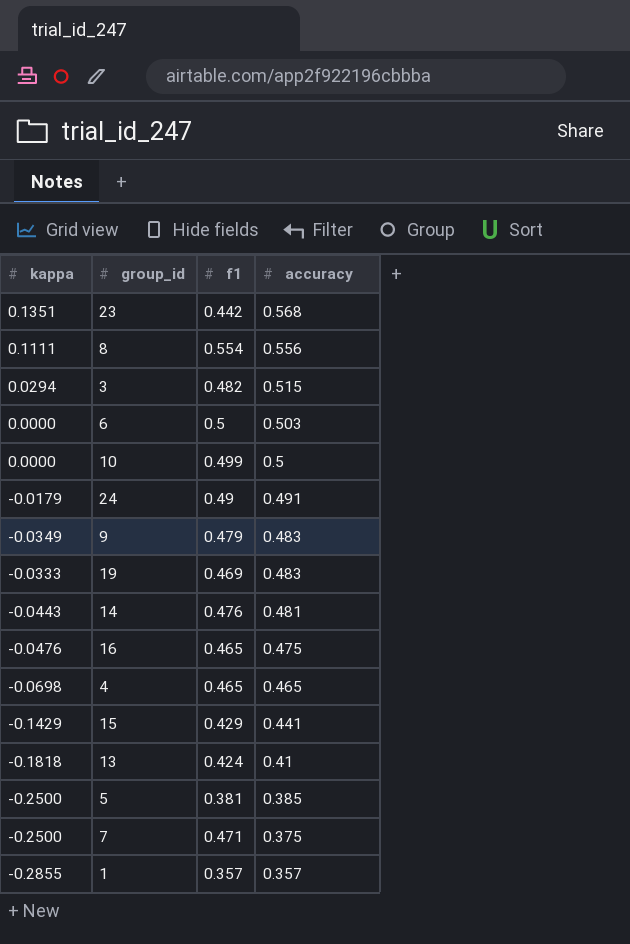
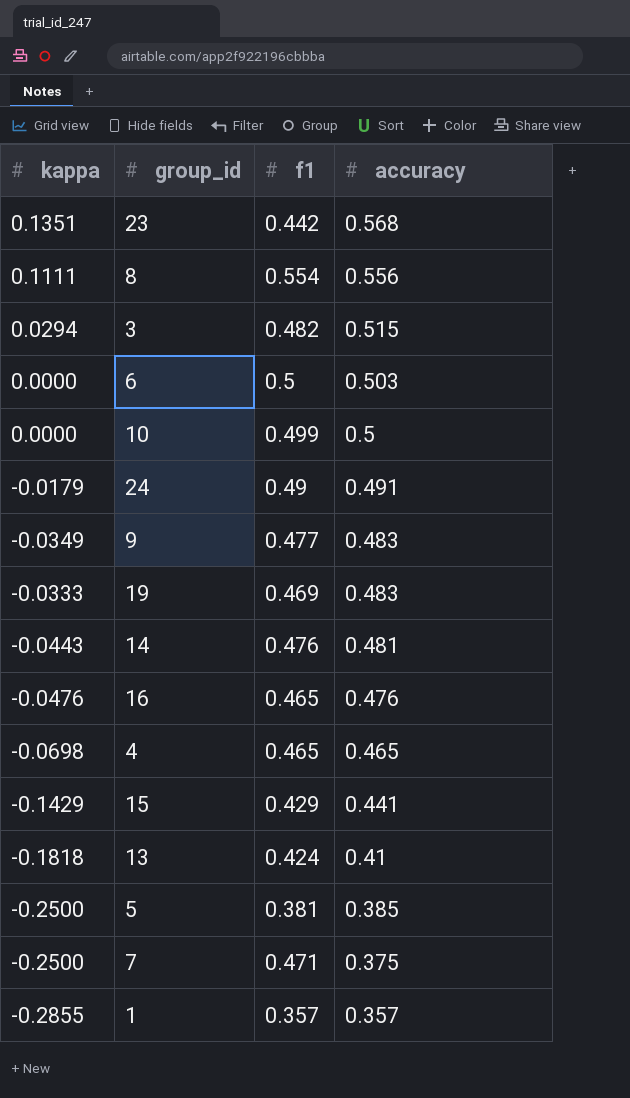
9 | f1: 0.479 -> 0.477
16 | accuracy: 0.475 -> 0.476

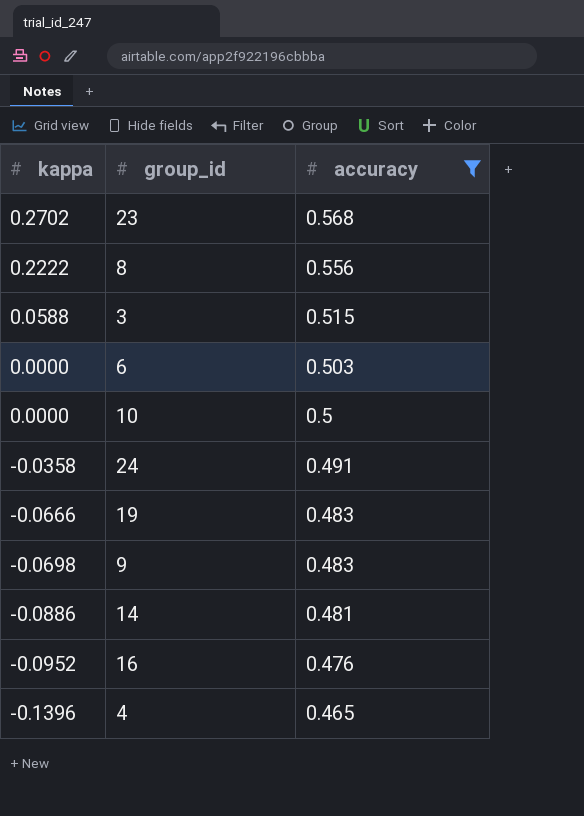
filter: none -> accuracy >= 0.465
row order: accuracy descending -> kappa descending
column f1 | position: 3 -> none
23 | kappa: 0.1351 -> 0.2702
8 | kappa: 0.1111 -> 0.2222
3 | kappa: 0.0294 -> 0.0588
24 | kappa: -0.0179 -> -0.0358
19 | kappa: -0.0333 -> -0.0666
9 | kappa: -0.0349 -> -0.0698
14 | kappa: -0.0443 -> -0.0886
16 | kappa: -0.0476 -> -0.0952
4 | kappa: -0.0698 -> -0.1396

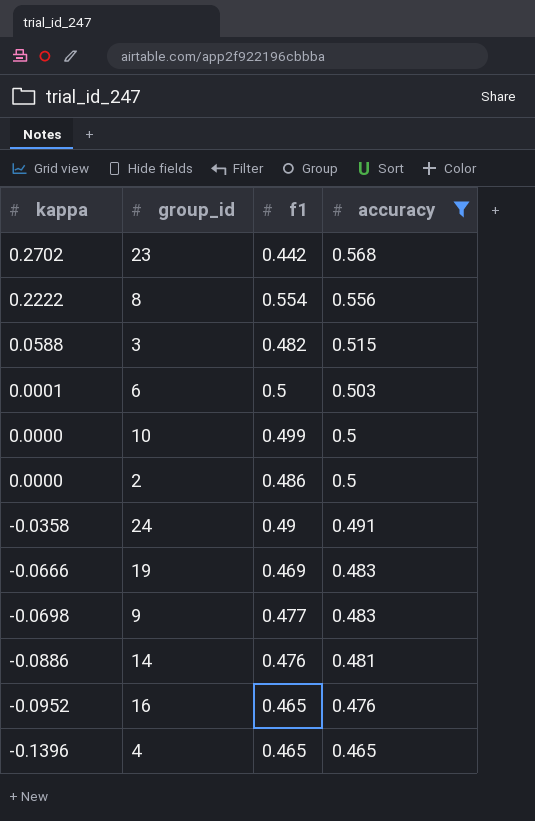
column f1 | position: none -> 3
6 | kappa: 0.0000 -> 0.0001
row 2: none -> 0.0000 | 0.486 | 0.5

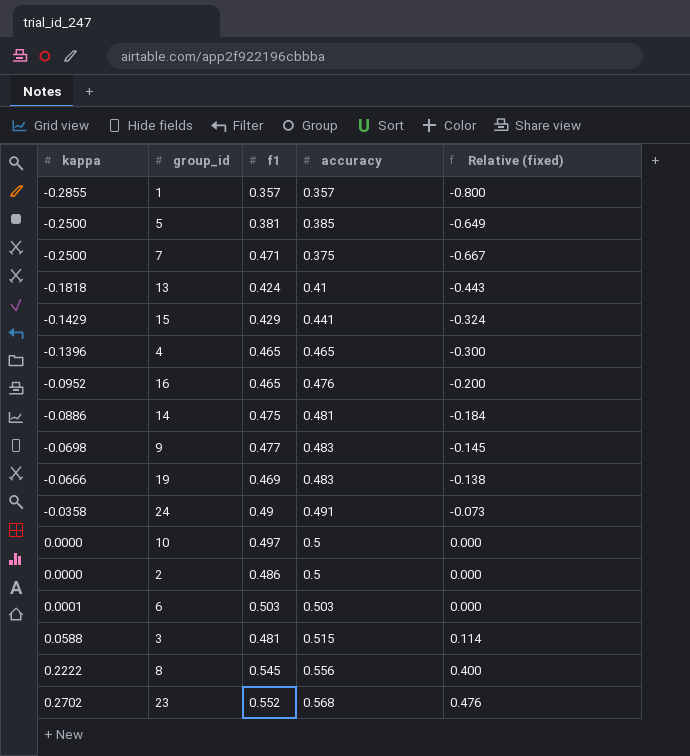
filter: accuracy >= 0.465 -> none
row order: kappa descending -> kappa ascending
column Relative (fixed) | formula: none -> [kappa] / [accuracy]
14 | f1: 0.476 -> 0.475
10 | f1: 0.499 -> 0.497
6 | f1: 0.5 -> 0.503
3 | f1: 0.482 -> 0.481
8 | f1: 0.554 -> 0.545
23 | f1: 0.442 -> 0.552

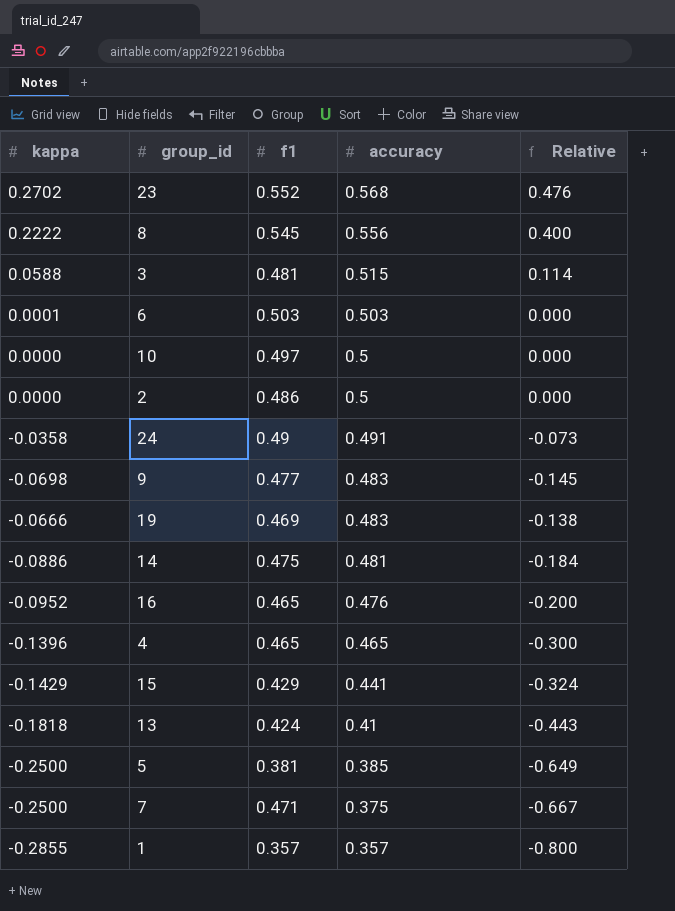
row order: kappa ascending -> accuracy descending
column name: Relative (fixed) -> Relative

